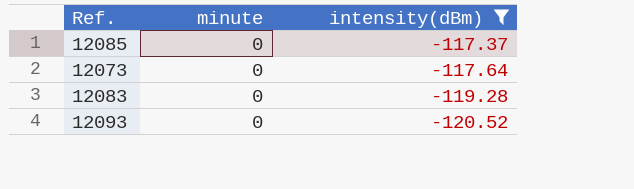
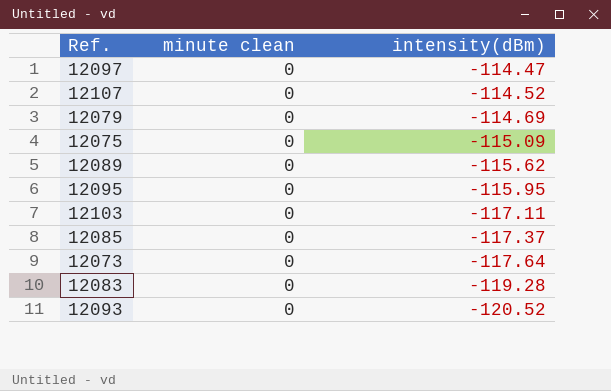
filter: intensity(dBm) <= -117.37 -> none
column name: minute -> minute clean

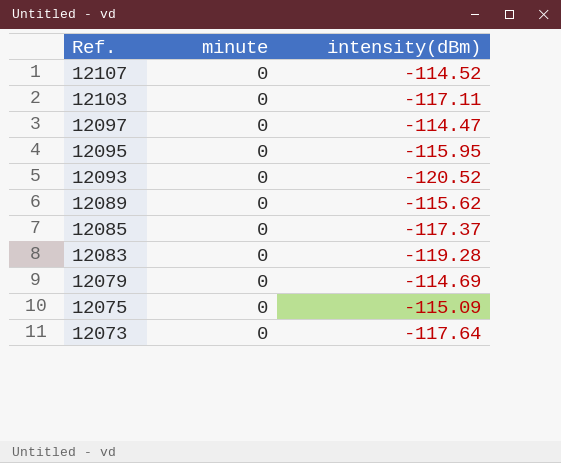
row order: intensity(dBm) descending -> Ref. descending
column name: minute clean -> minute

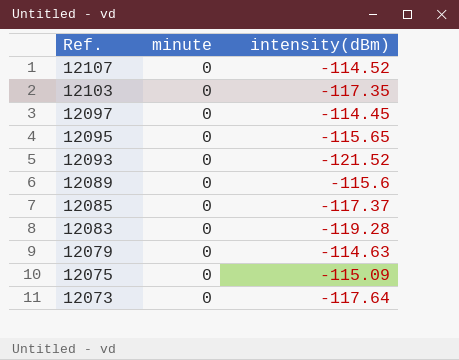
12103 | intensity(dBm): -117.11 -> -117.35
12097 | intensity(dBm): -114.47 -> -114.45
12095 | intensity(dBm): -115.95 -> -115.65
12093 | intensity(dBm): -120.52 -> -121.52
12089 | intensity(dBm): -115.62 -> -115.6
12079 | intensity(dBm): -114.69 -> -114.63

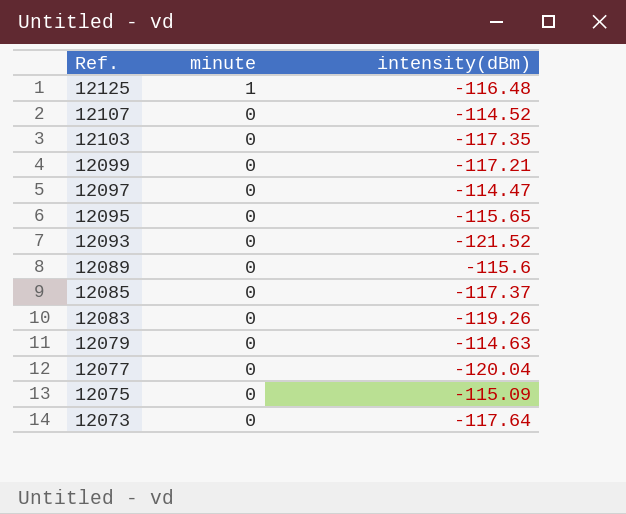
row 12125: none -> 1 | -116.48
row 12099: none -> 0 | -117.21
12097 | intensity(dBm): -114.45 -> -114.47
12083 | intensity(dBm): -119.28 -> -119.26
row 12077: none -> 0 | -120.04

